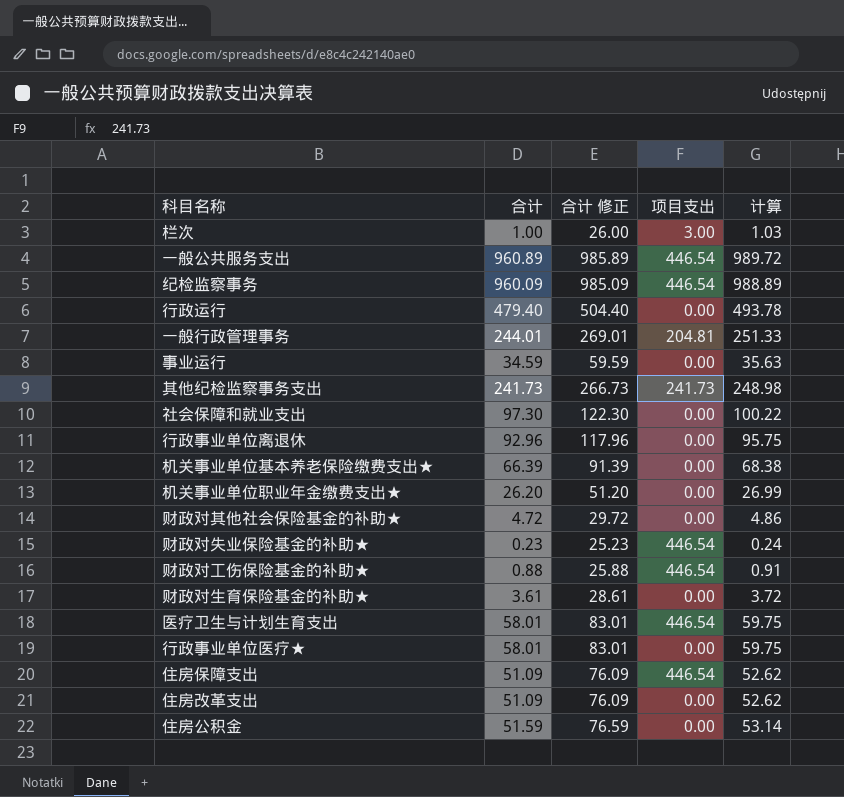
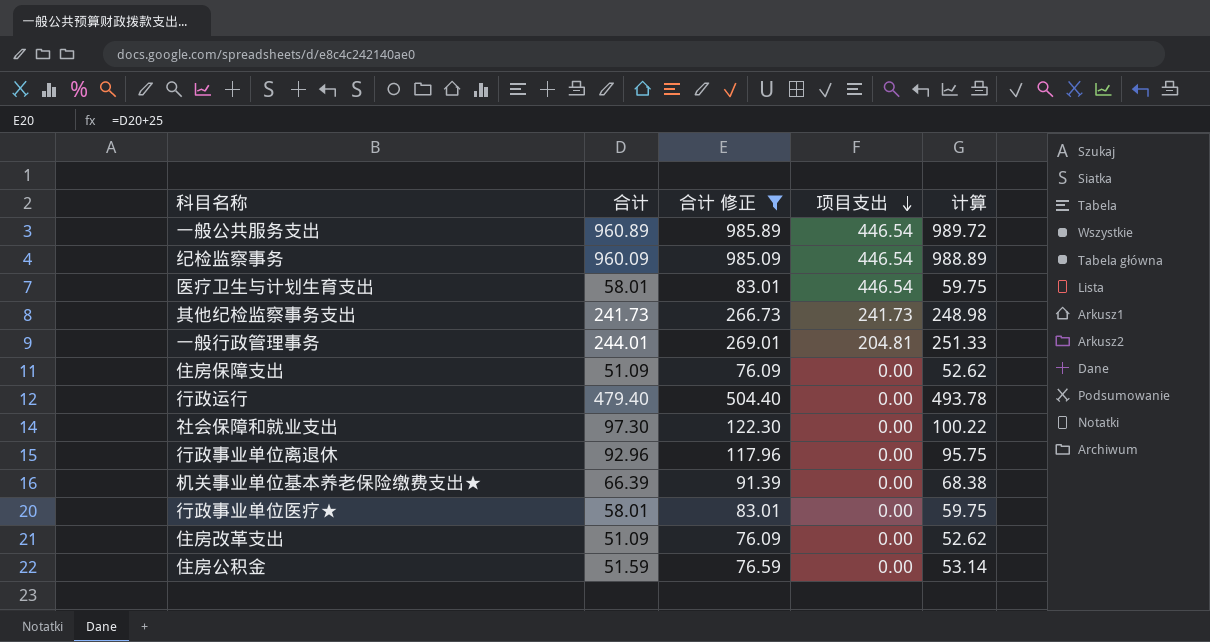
filter: none -> 合计 修正 >= 76.09
row order: none -> 项目支出 descending
住房保障支出 | 项目支出: 446.54 -> 0.00

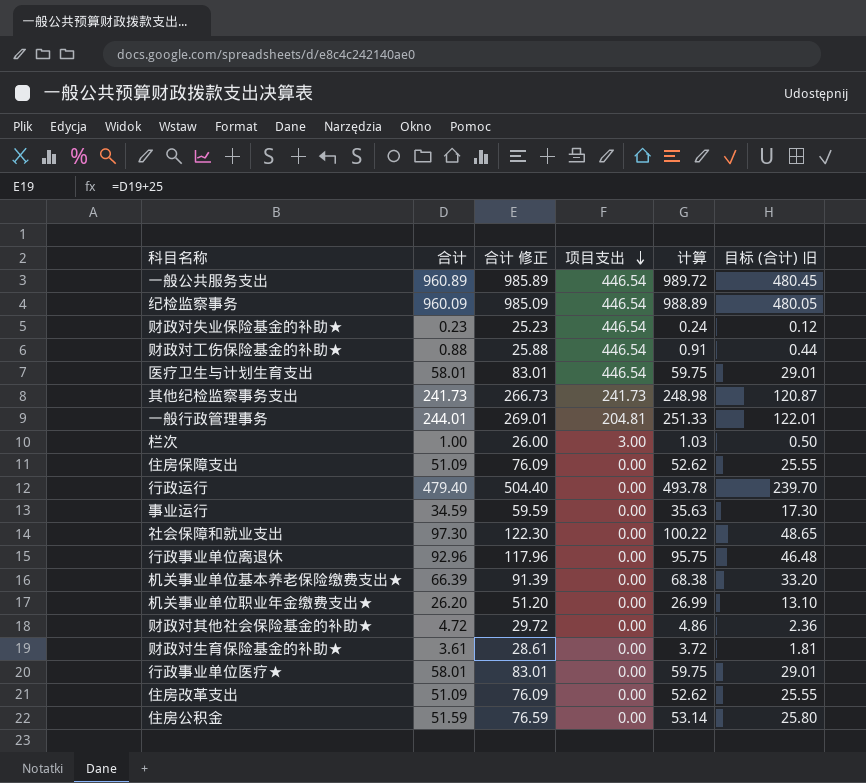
filter: 合计 修正 >= 76.09 -> none
column 目标 (合计) 旧 | formula: none -> [合计] * 0.5

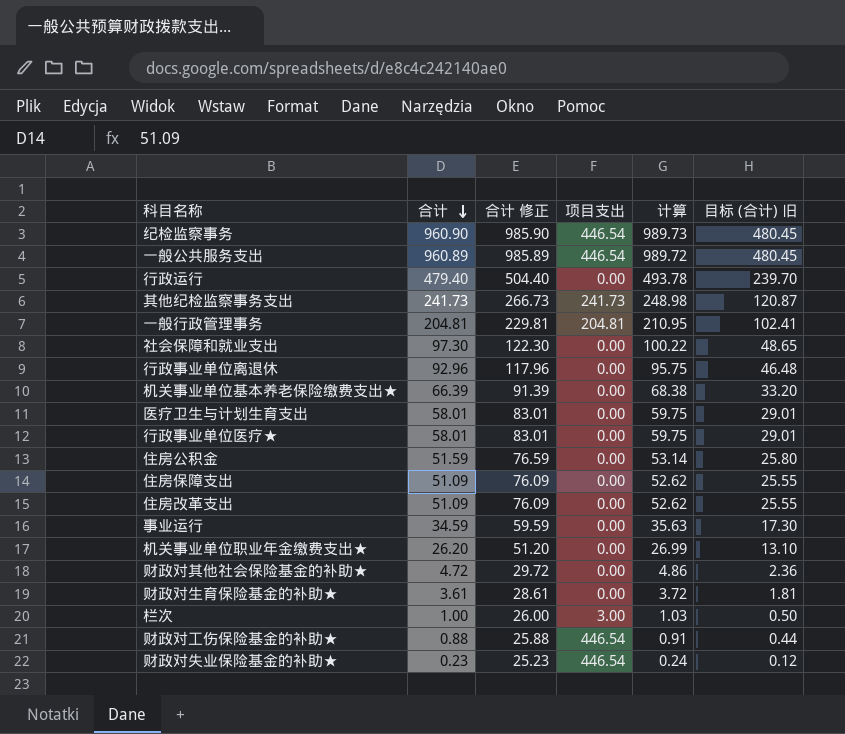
row order: 项目支出 descending -> 合计 descending
纪检监察事务 | 合计: 960.09 -> 960.90
纪检监察事务 | 合计 修正: 985.09 -> 985.90
纪检监察事务 | 计算: 988.89 -> 989.73
纪检监察事务 | 目标 (合计) 旧: 480.05 -> 480.45
一般行政管理事务 | 合计: 244.01 -> 204.81
一般行政管理事务 | 合计 修正: 269.01 -> 229.81
一般行政管理事务 | 计算: 251.33 -> 210.95
一般行政管理事务 | 目标 (合计) 旧: 122.01 -> 102.41
医疗卫生与计划生育支出 | 项目支出: 446.54 -> 0.00

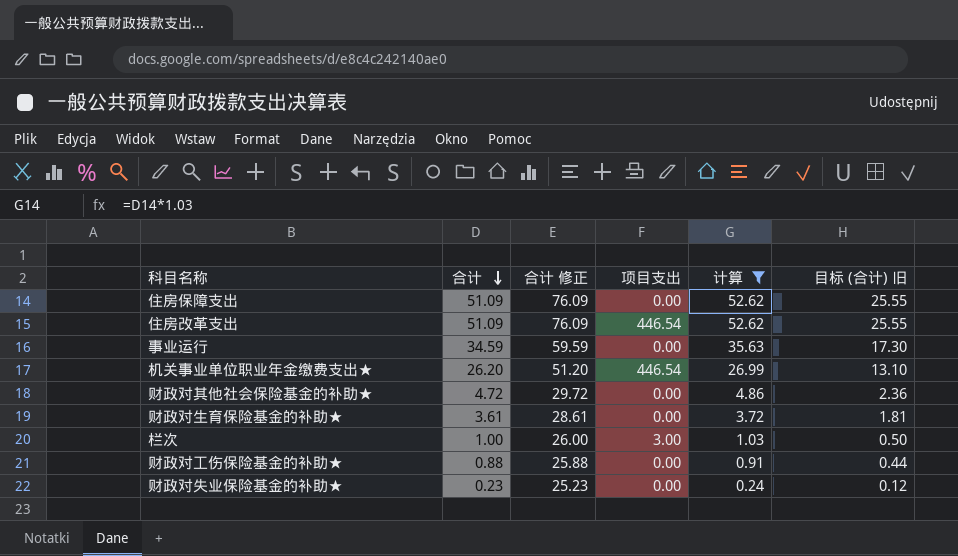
filter: none -> 计算 <= 52.62
住房改革支出 | 项目支出: 0.00 -> 446.54
机关事业单位职业年金缴费支出★ | 项目支出: 0.00 -> 446.54
财政对工伤保险基金的补助★ | 项目支出: 446.54 -> 0.00
财政对失业保险基金的补助★ | 项目支出: 446.54 -> 0.00

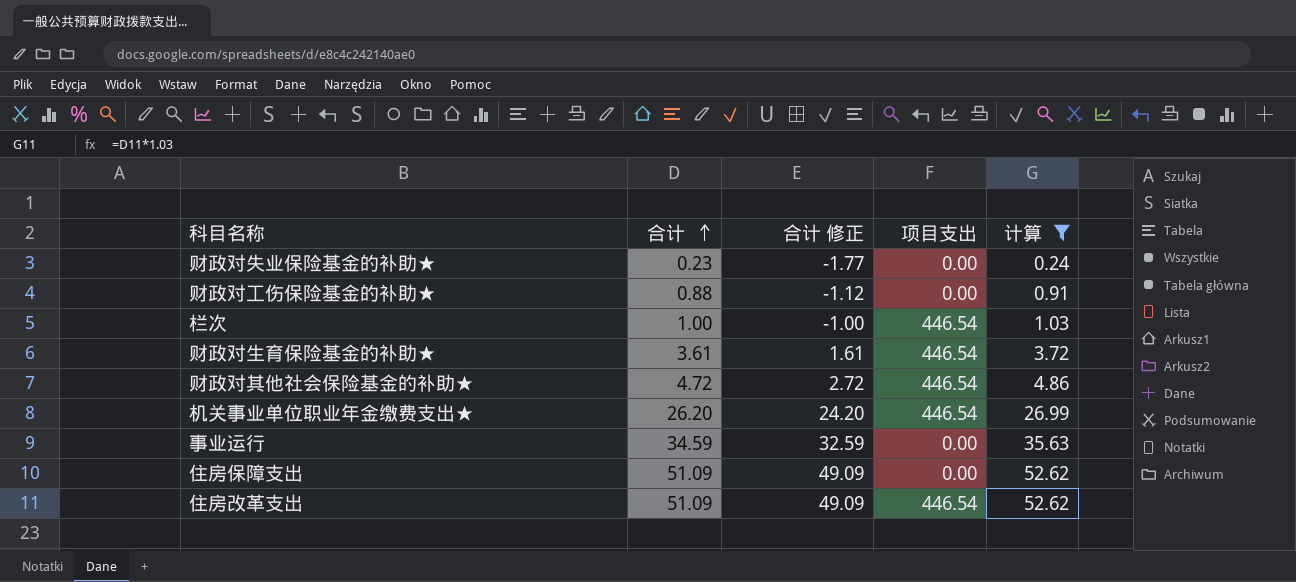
row order: 合计 descending -> 合计 ascending
column 目标 (合计) 旧 | formula: [合计] * 0.5 -> none
column 合计 修正 | formula: [合计] + 25 -> [合计] - 2
栏次 | 项目支出: 3.00 -> 446.54
财政对生育保险基金的补助★ | 项目支出: 0.00 -> 446.54
财政对其他社会保险基金的补助★ | 项目支出: 0.00 -> 446.54

